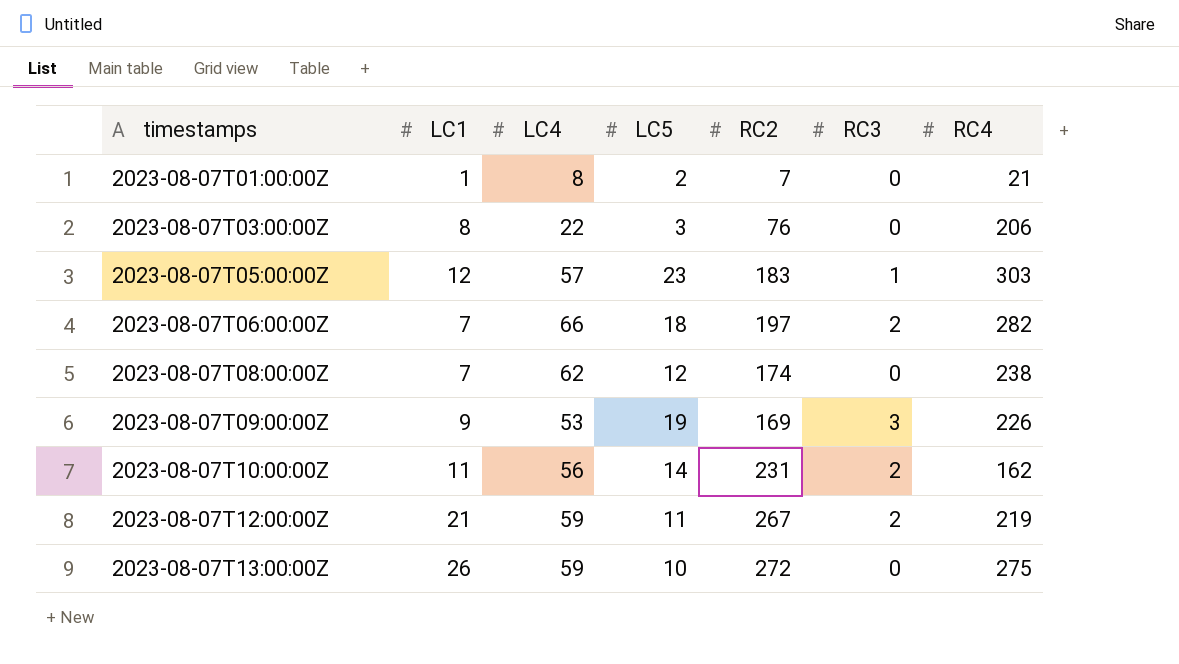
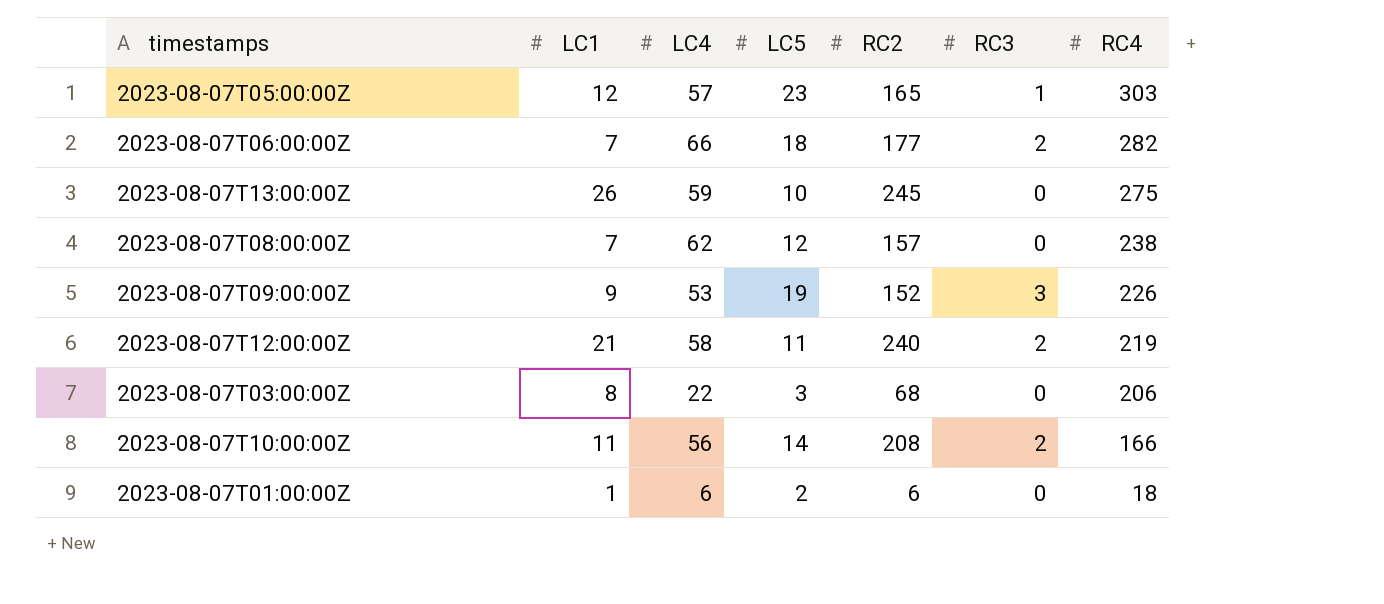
row order: timestamps ascending -> RC4 descending
2023-08-07T05:00:00Z | RC2: 183 -> 165
2023-08-07T06:00:00Z | RC2: 197 -> 177
2023-08-07T13:00:00Z | RC2: 272 -> 245
2023-08-07T08:00:00Z | RC2: 174 -> 157
2023-08-07T09:00:00Z | RC2: 169 -> 152
2023-08-07T12:00:00Z | LC4: 59 -> 58
2023-08-07T12:00:00Z | RC2: 267 -> 240
2023-08-07T03:00:00Z | RC2: 76 -> 68
2023-08-07T10:00:00Z | RC2: 231 -> 208
2023-08-07T10:00:00Z | RC4: 162 -> 166
2023-08-07T01:00:00Z | LC4: 8 -> 6
2023-08-07T01:00:00Z | RC2: 7 -> 6
2023-08-07T01:00:00Z | RC4: 21 -> 18

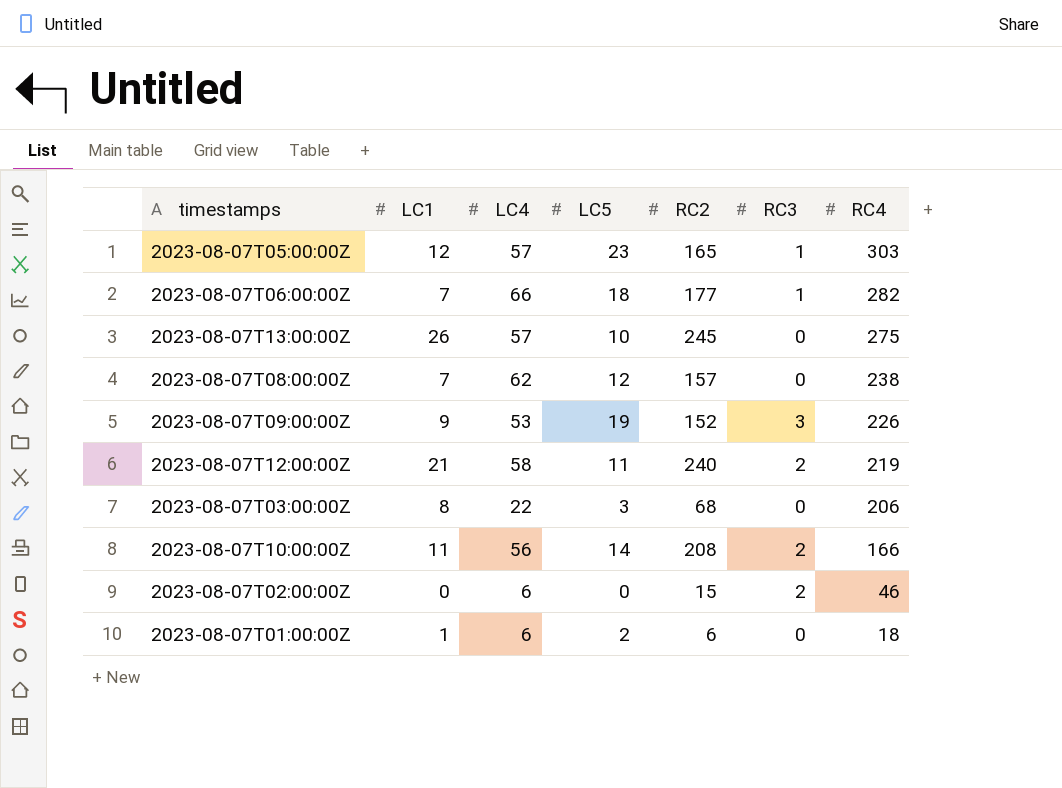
2023-08-07T06:00:00Z | RC3: 2 -> 1
2023-08-07T13:00:00Z | LC4: 59 -> 57
row 2023-08-07T02:00:00Z: none -> 0 | 6 | 0 | 15 | 2 | 46

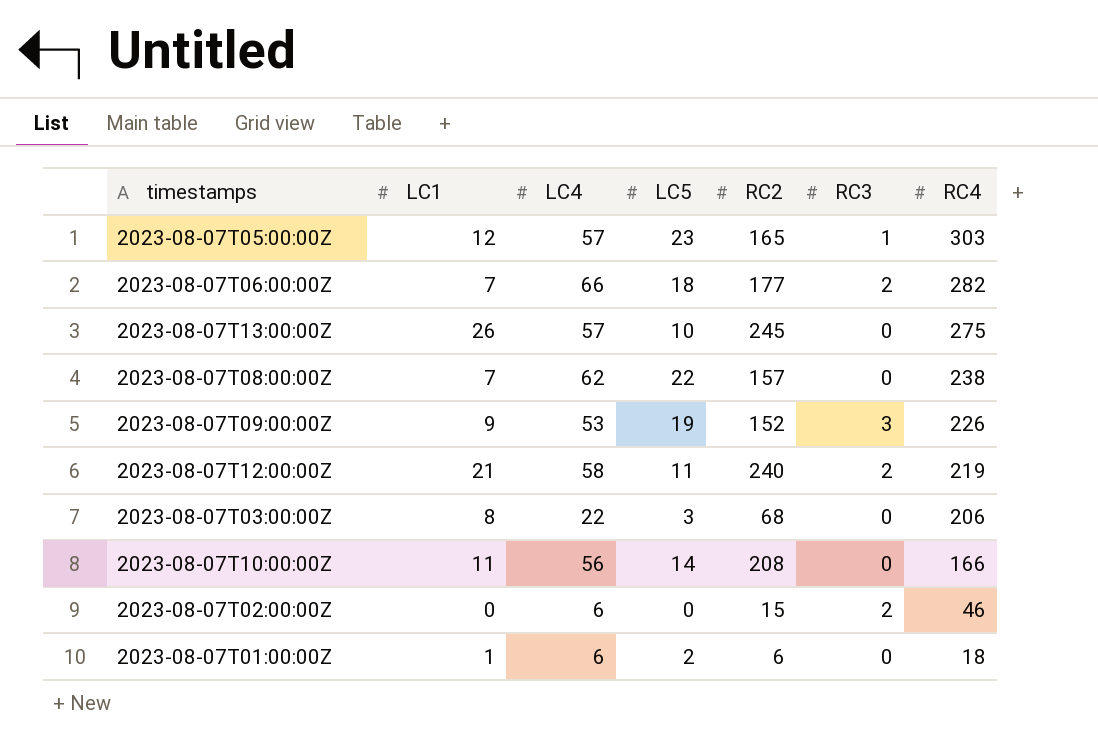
2023-08-07T06:00:00Z | RC3: 1 -> 2
2023-08-07T08:00:00Z | LC5: 12 -> 22
2023-08-07T10:00:00Z | RC3: 2 -> 0

